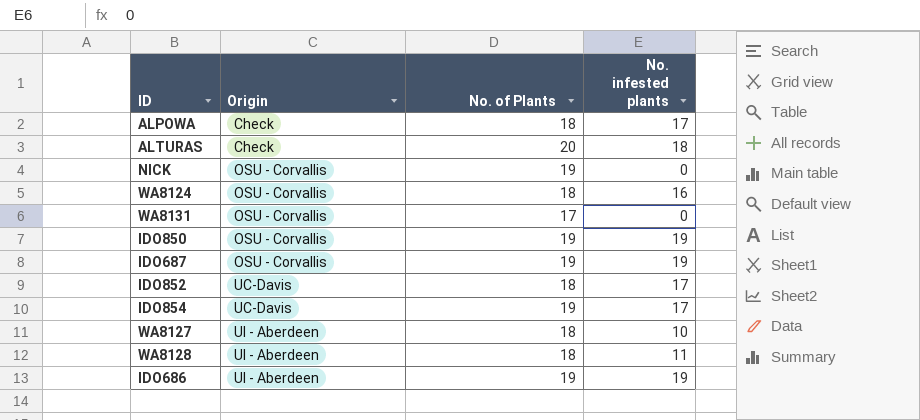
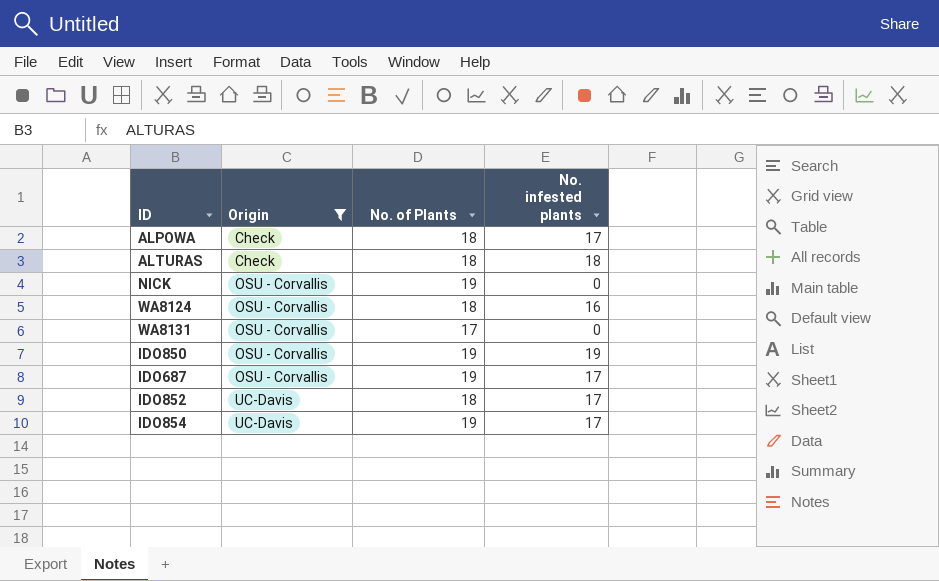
filter: none -> Origin != UI - Aberdeen
ALTURAS | No. of Plants: 20 -> 18
IDO687 | No. infested plants: 19 -> 17

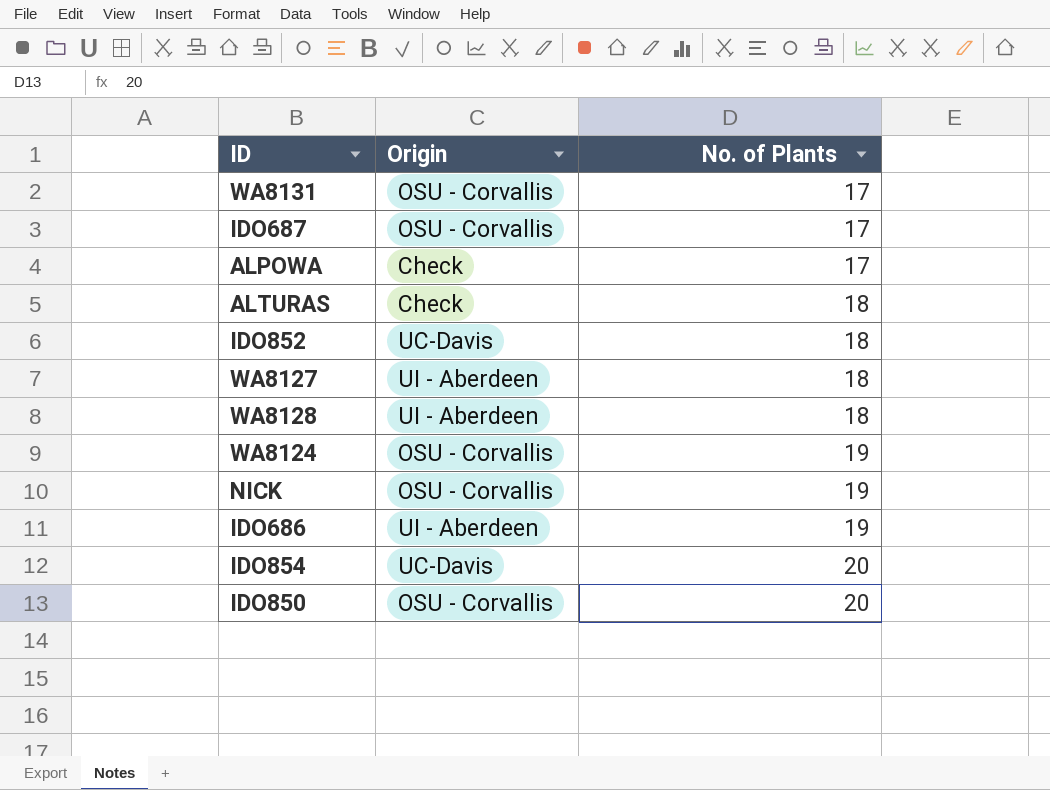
filter: Origin != UI - Aberdeen -> none
row order: Origin ascending -> No. of Plants ascending
column No. infested plants | position: 4 -> none
IDO687 | No. of Plants: 19 -> 17
ALPOWA | No. of Plants: 18 -> 17
WA8124 | No. of Plants: 18 -> 19
IDO854 | No. of Plants: 19 -> 20
IDO850 | No. of Plants: 19 -> 20

